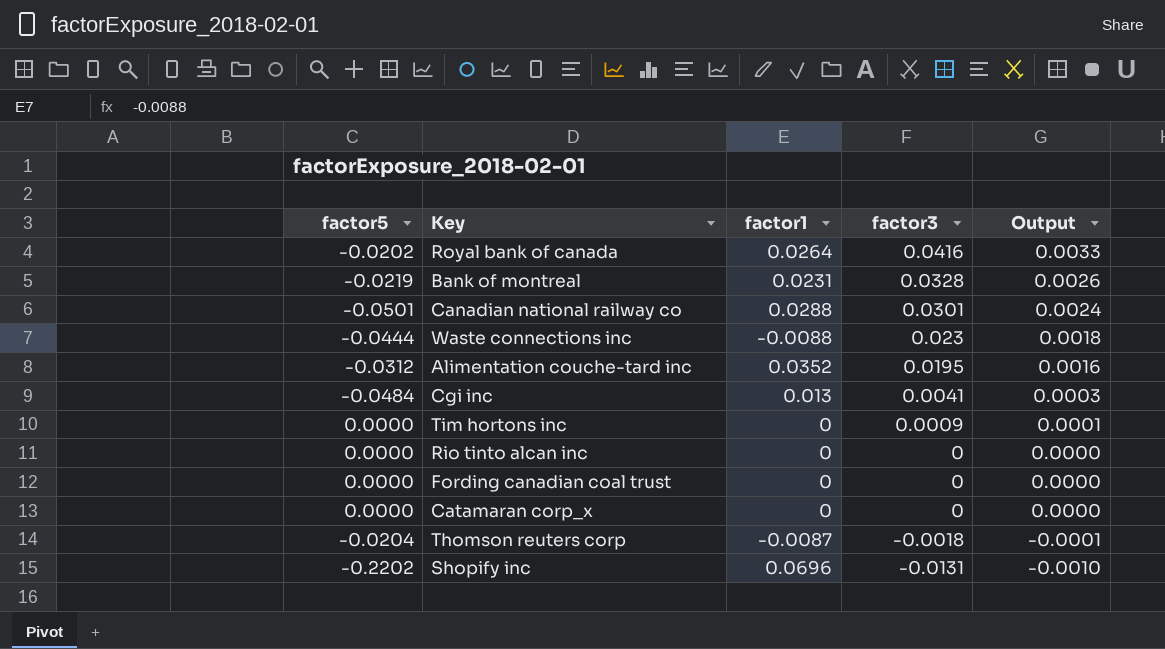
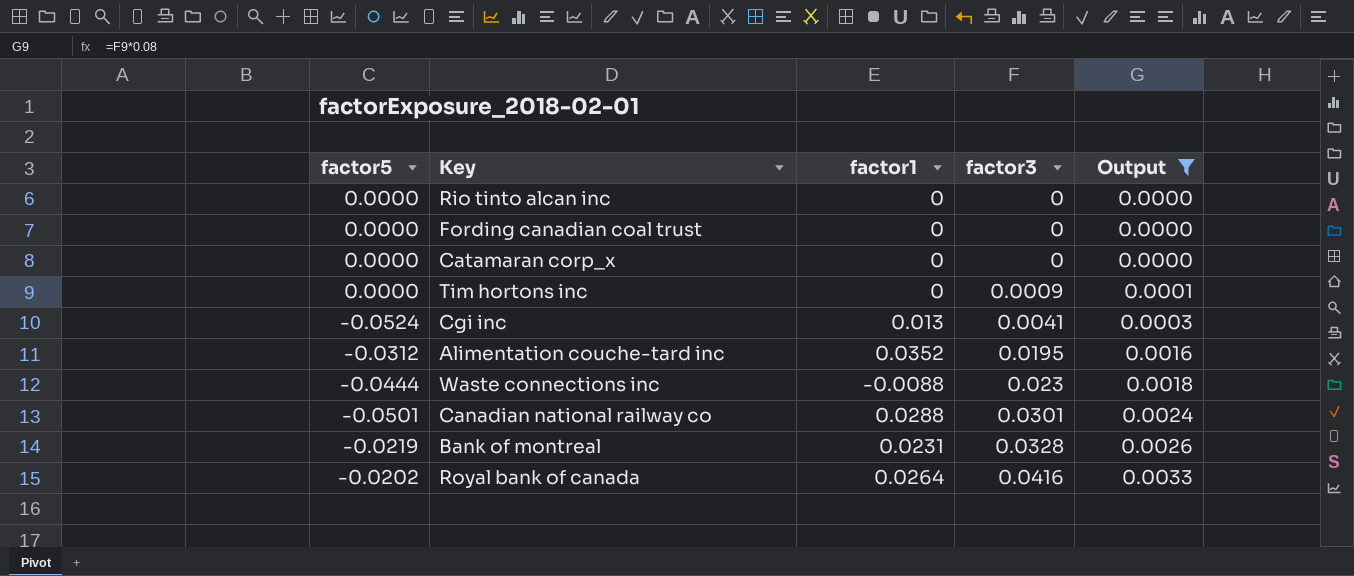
filter: none -> Output >= 0.0000
row order: factor3 descending -> factor3 ascending
Cgi inc | factor5: -0.0484 -> -0.0524

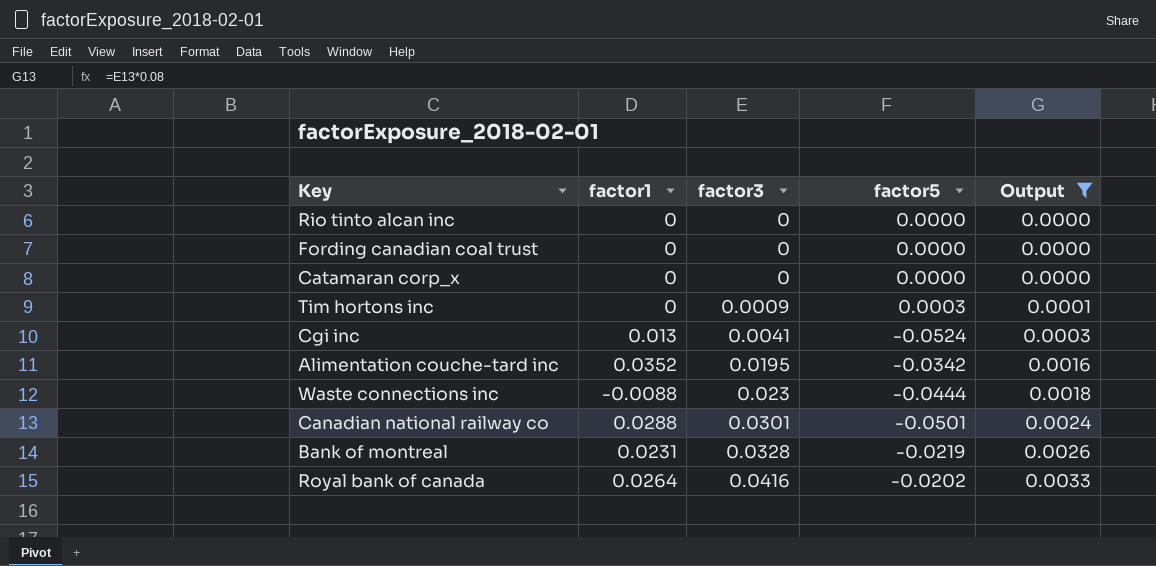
column factor5 | position: 1 -> 4
Tim hortons inc | factor5: 0.0000 -> 0.0003
Alimentation couche-tard inc | factor5: -0.0312 -> -0.0342

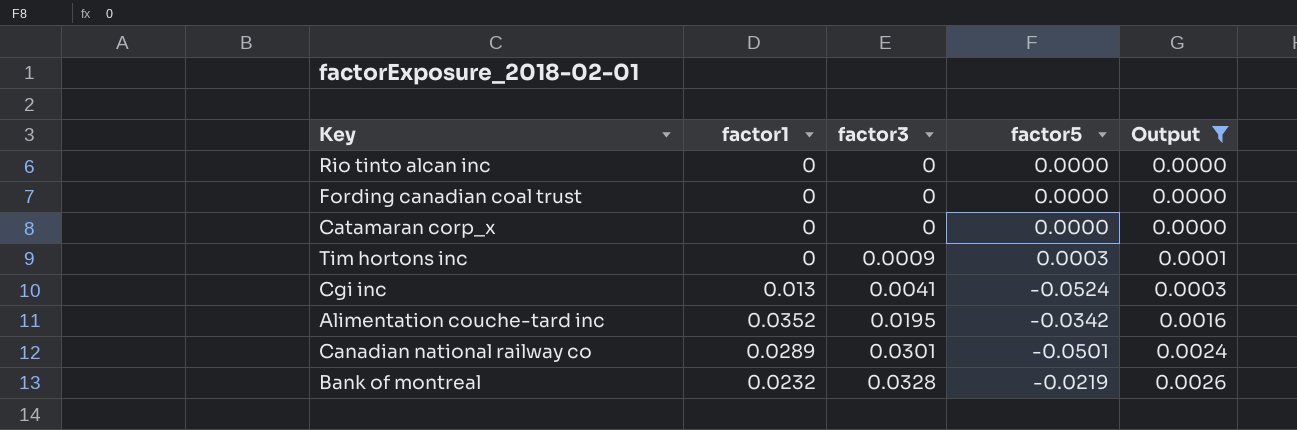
row Waste connections inc: -0.0088 | 0.023 | -0.0444 | 0.0018 -> none
row Royal bank of canada: 0.0264 | 0.0416 | -0.0202 | 0.0033 -> none
Canadian national railway co | factor1: 0.0288 -> 0.0289
Bank of montreal | factor1: 0.0231 -> 0.0232

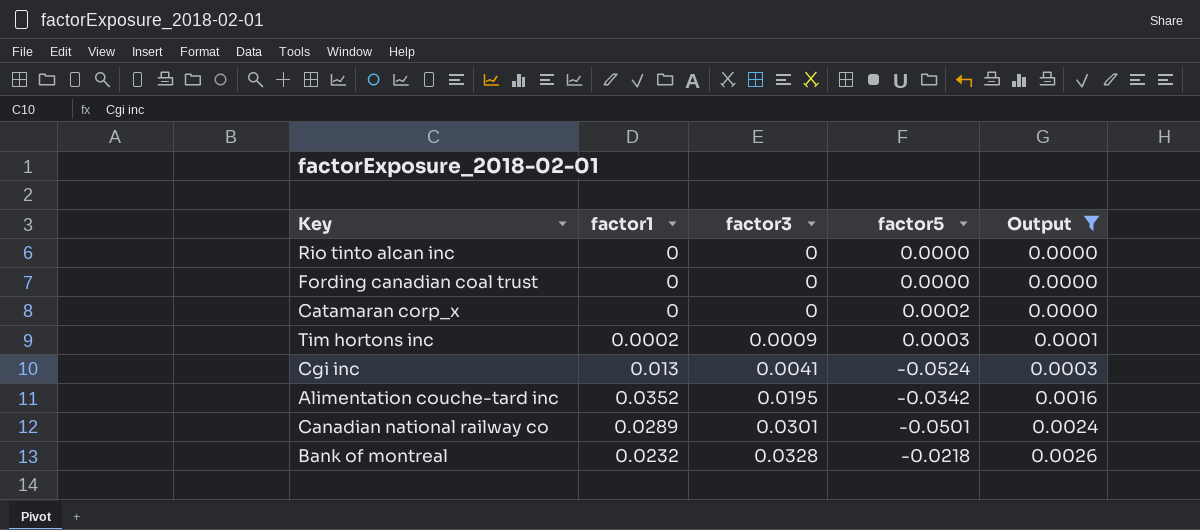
Catamaran corp_x | factor5: 0.0000 -> 0.0002
Tim hortons inc | factor1: 0 -> 0.0002
Bank of montreal | factor5: -0.0219 -> -0.0218

